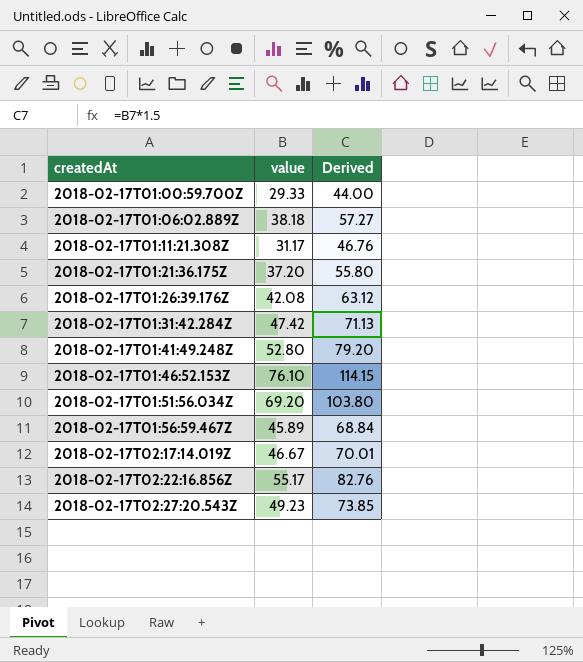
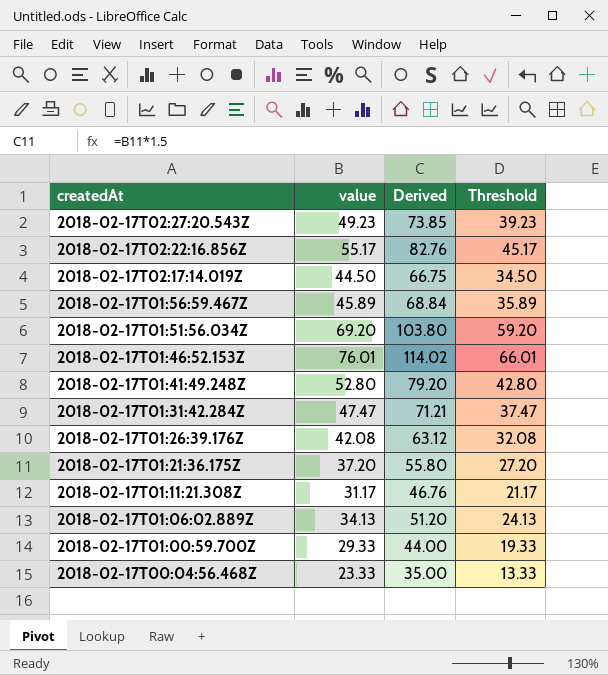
row order: createdAt ascending -> createdAt descending
column Threshold | formula: none -> [value] - 10
2018-02-17T02:17:14.019Z | value: 46.67 -> 44.50
2018-02-17T02:17:14.019Z | Derived: 70.01 -> 66.75
2018-02-17T01:46:52.153Z | value: 76.10 -> 76.01
2018-02-17T01:46:52.153Z | Derived: 114.15 -> 114.02
2018-02-17T01:31:42.284Z | value: 47.42 -> 47.47
2018-02-17T01:31:42.284Z | Derived: 71.13 -> 71.21
2018-02-17T01:06:02.889Z | value: 38.18 -> 34.13
2018-02-17T01:06:02.889Z | Derived: 57.27 -> 51.20
row 2018-02-17T00:04:56.468Z: none -> 23.33 | 35.00 | 13.33

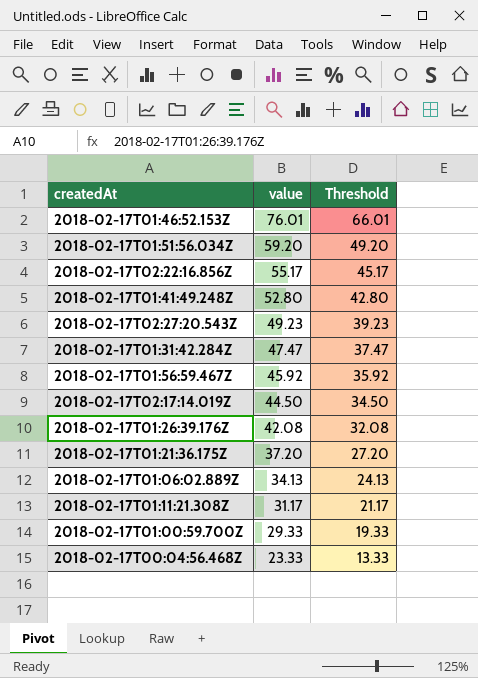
row order: createdAt descending -> value descending
column Derived | formula: [value] * 1.5 -> none
2018-02-17T01:51:56.034Z | value: 69.20 -> 59.20
2018-02-17T01:51:56.034Z | Threshold: 59.20 -> 49.20
2018-02-17T01:56:59.467Z | value: 45.89 -> 45.92
2018-02-17T01:56:59.467Z | Threshold: 35.89 -> 35.92

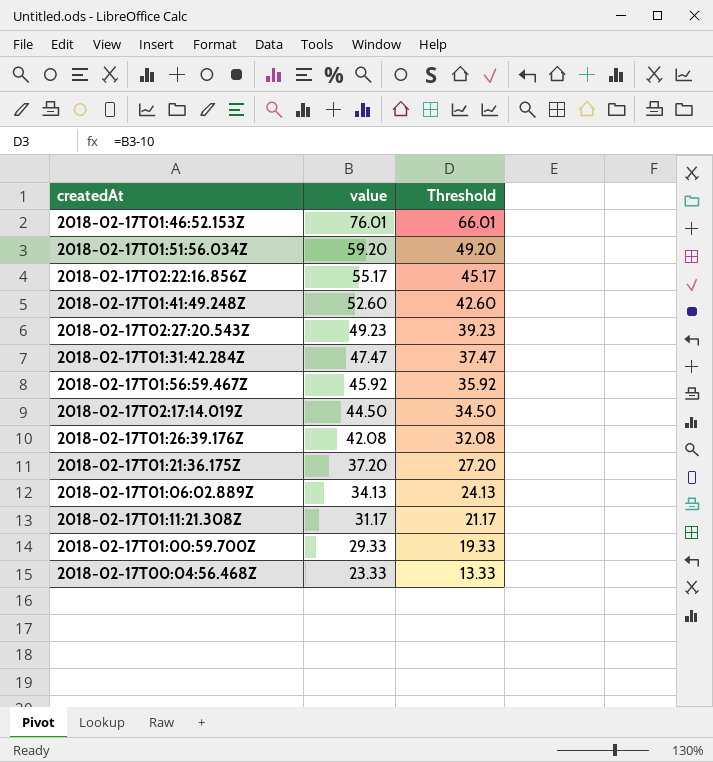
2018-02-17T01:41:49.248Z | value: 52.80 -> 52.60
2018-02-17T01:41:49.248Z | Threshold: 42.80 -> 42.60

